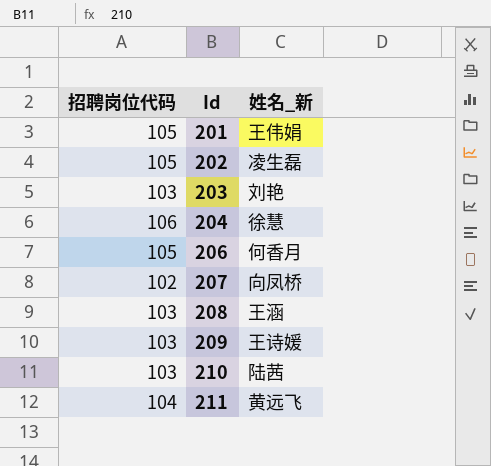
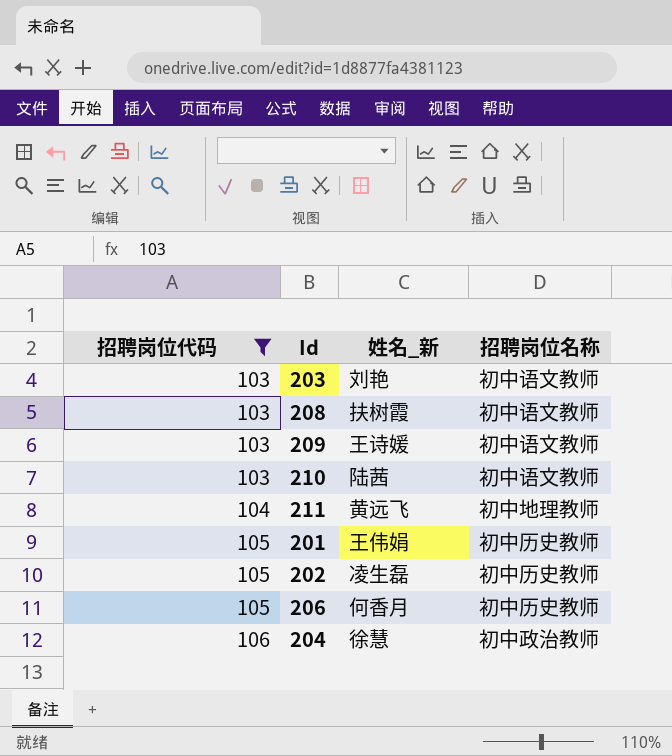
filter: none -> 招聘岗位代码 != 102
row order: Id ascending -> 招聘岗位代码 ascending
column 招聘岗位名称 | position: none -> 4
208 | 姓名_新: 王涵 -> 扶树霞

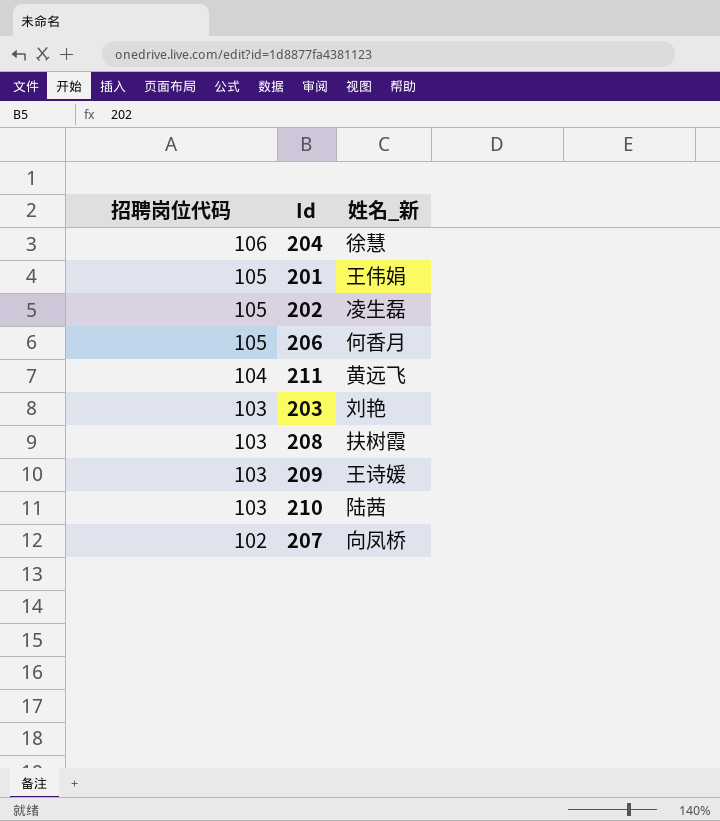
filter: 招聘岗位代码 != 102 -> none
row order: 招聘岗位代码 ascending -> 招聘岗位代码 descending
column 招聘岗位名称 | position: 4 -> none

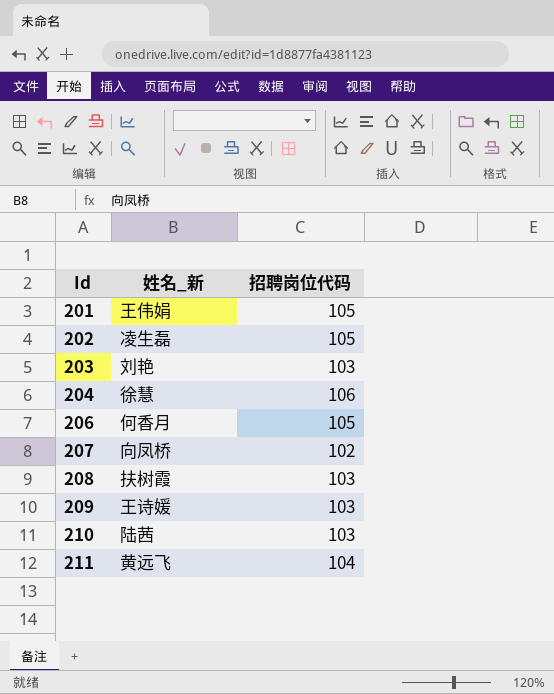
row order: 招聘岗位代码 descending -> Id ascending
column 招聘岗位代码 | position: 1 -> 3

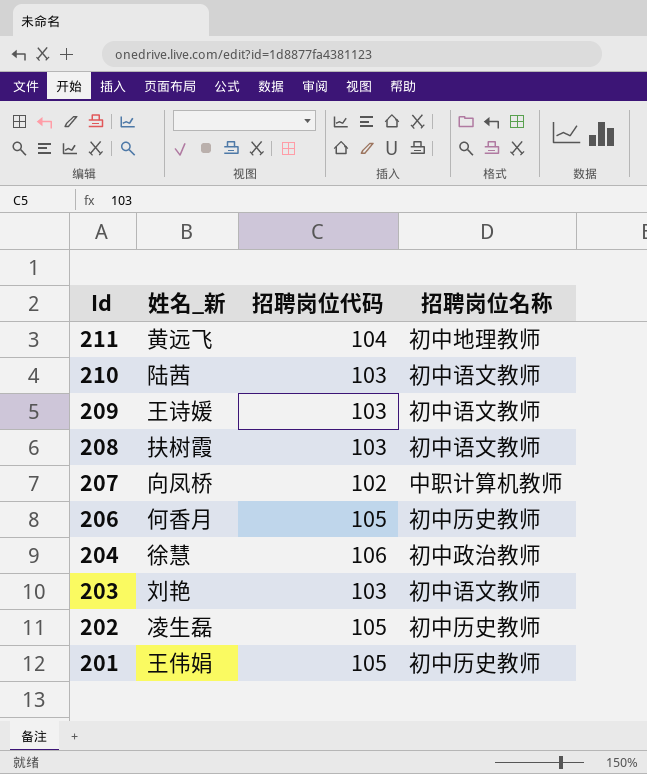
row order: Id ascending -> Id descending
column 招聘岗位名称 | position: none -> 4

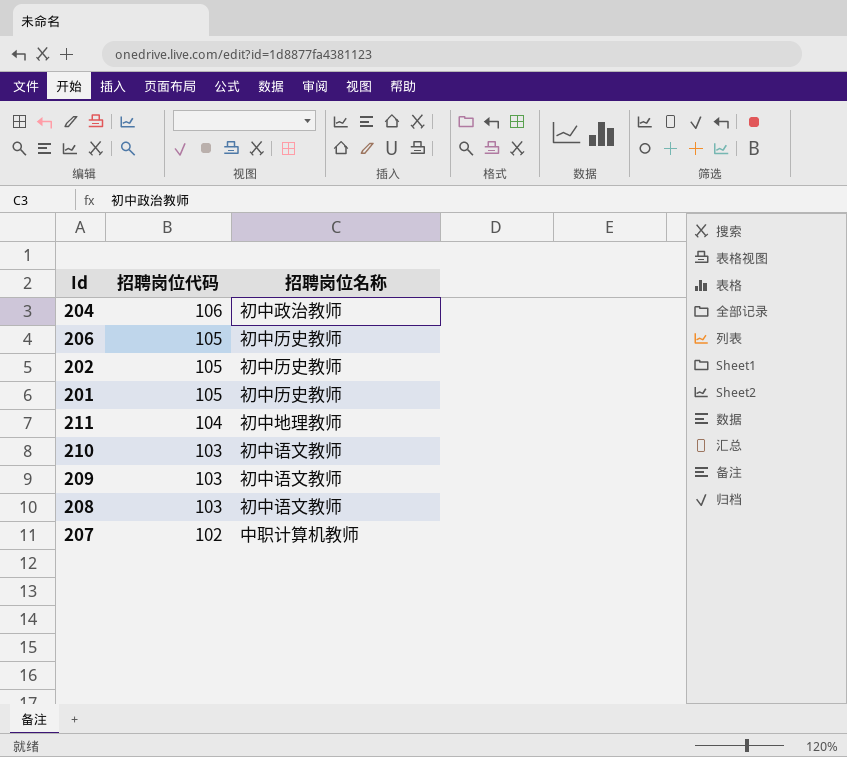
row order: Id descending -> 招聘岗位代码 descending
column 姓名_新 | position: 2 -> none
row 203: 刘艳 | 103 | 初中语文教师 -> none

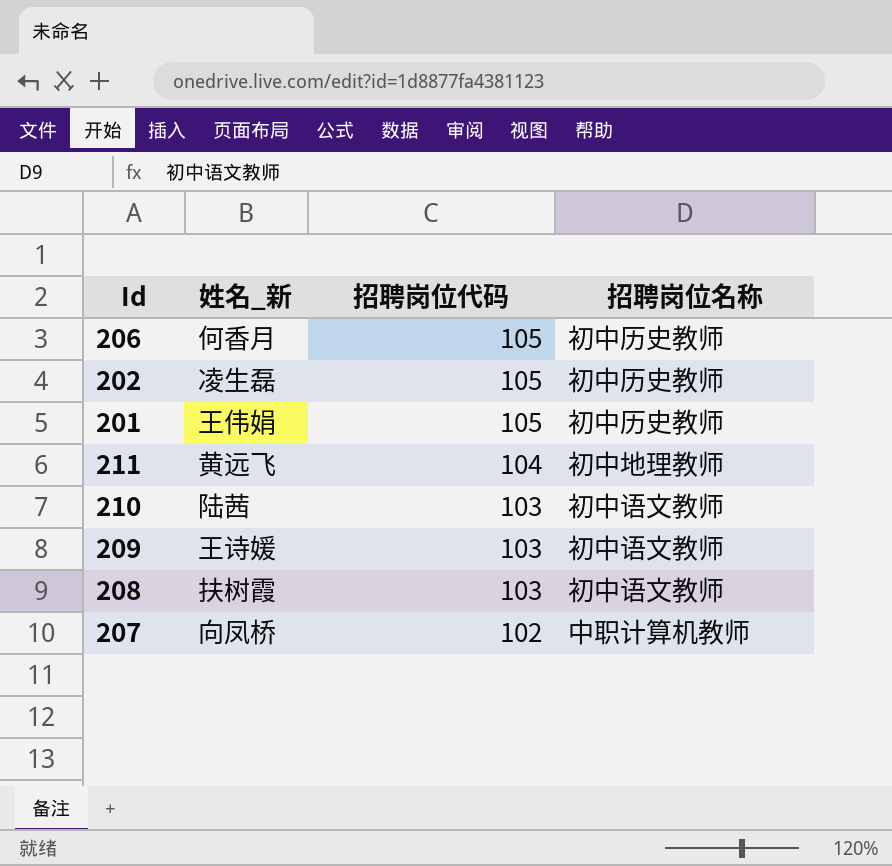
column 姓名_新 | position: none -> 2
row 204: 106 | 初中政治教师 -> none

